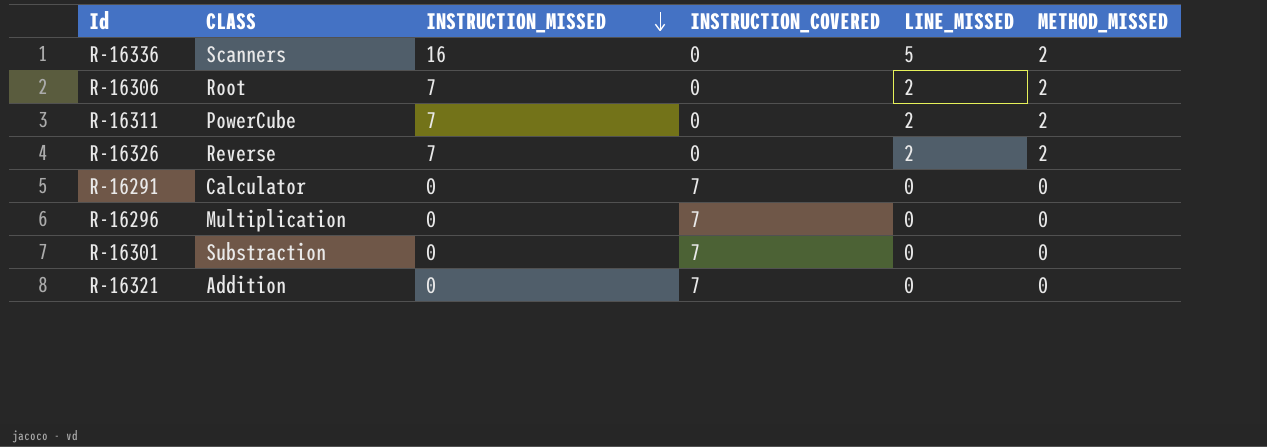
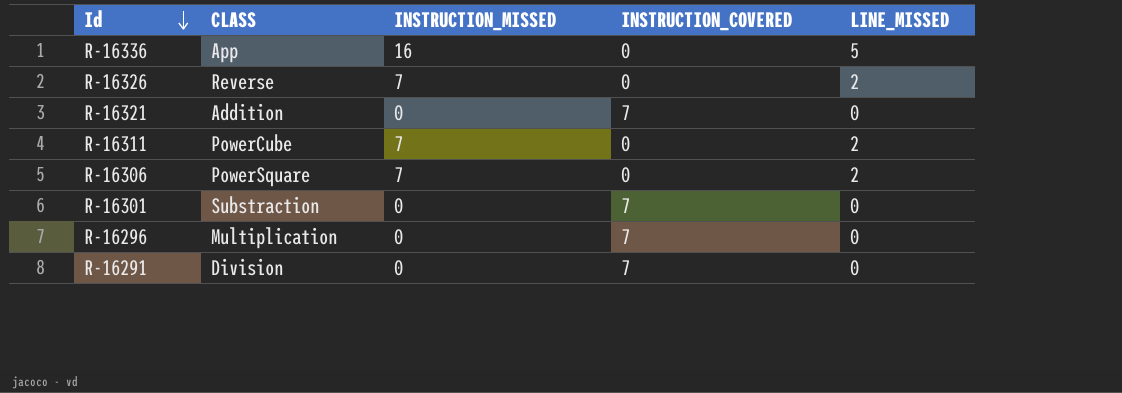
row order: INSTRUCTION_MISSED descending -> Id descending
column METHOD_MISSED | position: 6 -> none
R-16336 | CLASS: Scanners -> App
R-16306 | CLASS: Root -> PowerSquare
R-16291 | CLASS: Calculator -> Division

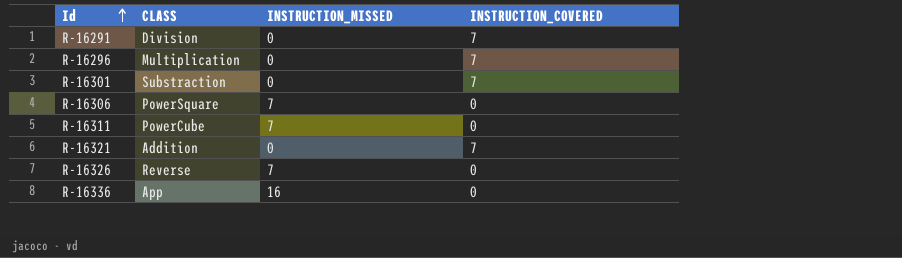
row order: Id descending -> Id ascending
column LINE_MISSED | position: 5 -> none

